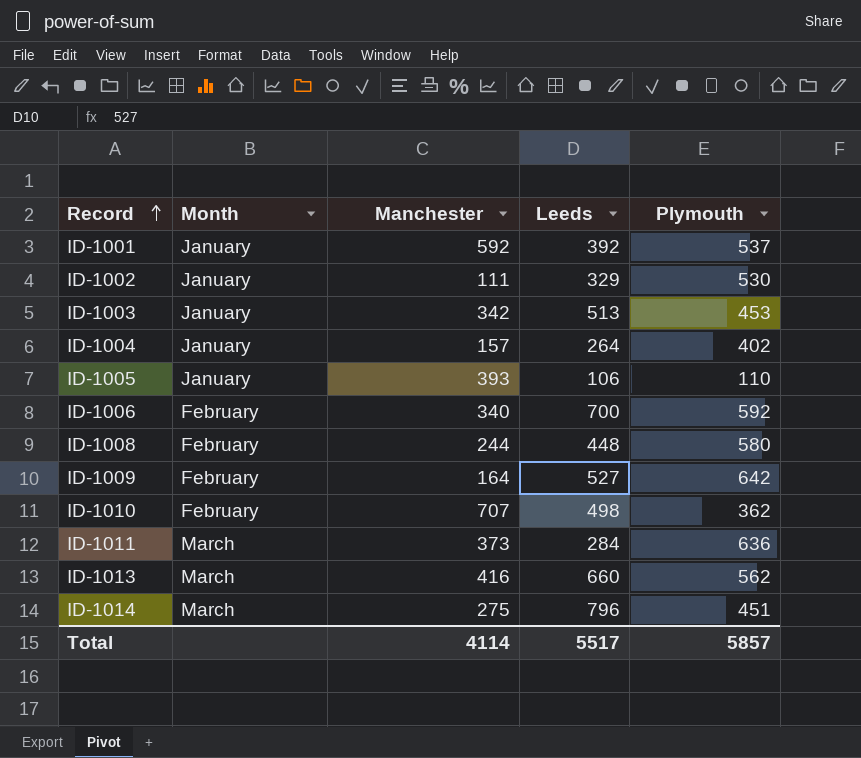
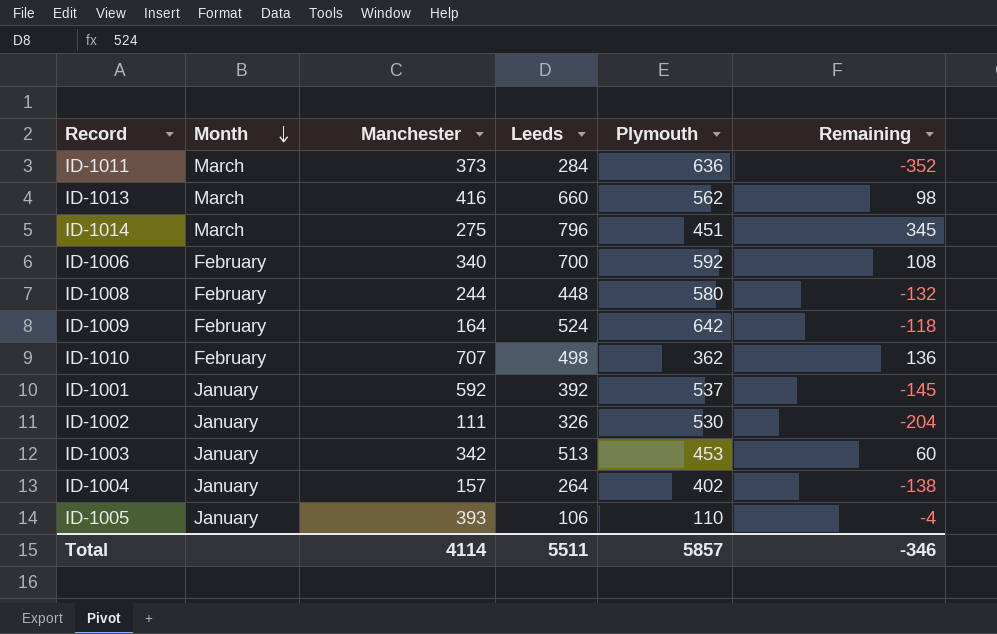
row order: Record ascending -> Month descending
column Remaining | formula: none -> [Leeds] - [Plymouth]
ID-1009 | Leeds: 527 -> 524
ID-1002 | Leeds: 329 -> 326
Total | Leeds: 5517 -> 5511

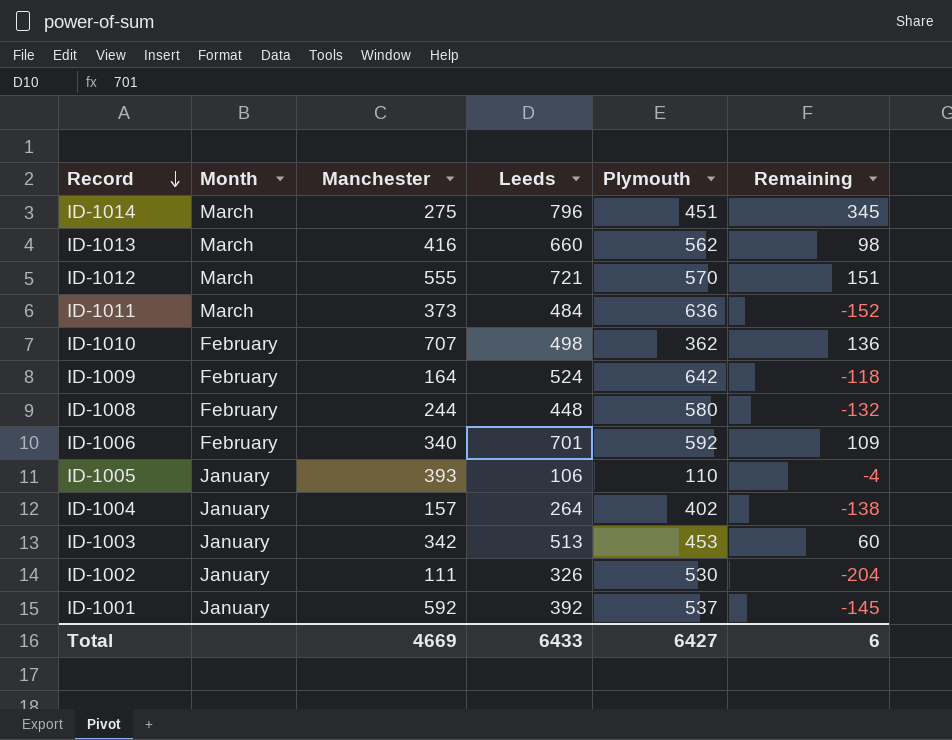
row order: Month descending -> Record descending
row ID-1012: none -> March | 555 | 721 | 570 | 151
ID-1011 | Leeds: 284 -> 484
ID-1011 | Remaining: -352 -> -152
ID-1006 | Leeds: 700 -> 701
ID-1006 | Remaining: 108 -> 109
Total | Manchester: 4114 -> 4669
Total | Leeds: 5511 -> 6433
Total | Plymouth: 5857 -> 6427
Total | Remaining: -346 -> 6

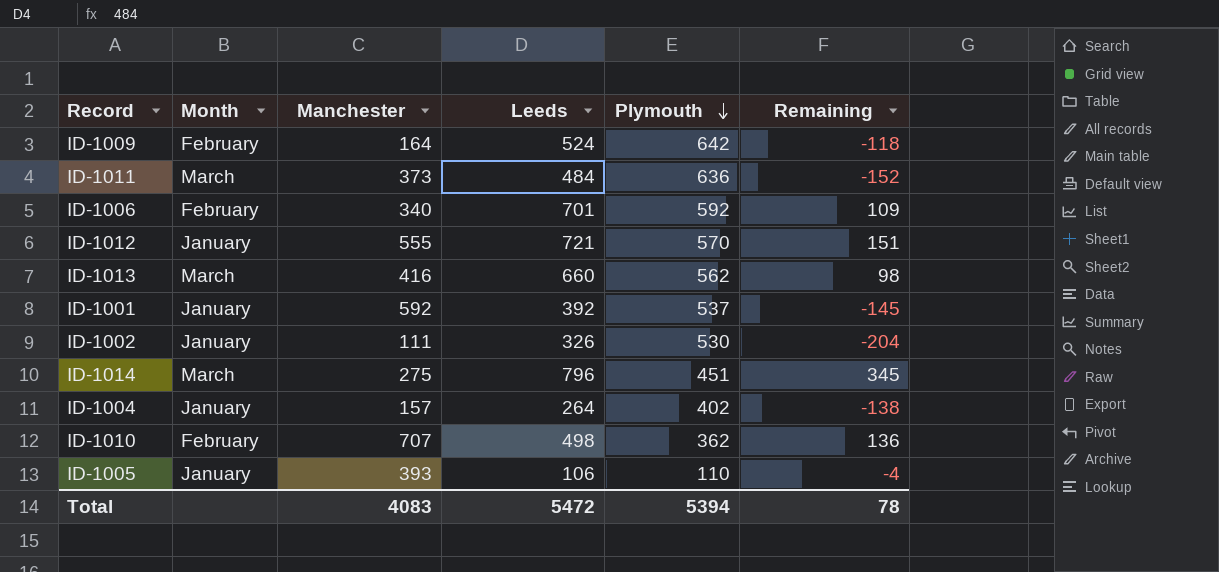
row order: Record descending -> Plymouth descending
row ID-1008: February | 244 | 448 | 580 | -132 -> none
row ID-1003: January | 342 | 513 | 453 | 60 -> none
ID-1012 | Month: March -> January
Total | Manchester: 4669 -> 4083
Total | Leeds: 6433 -> 5472
Total | Plymouth: 6427 -> 5394
Total | Remaining: 6 -> 78

